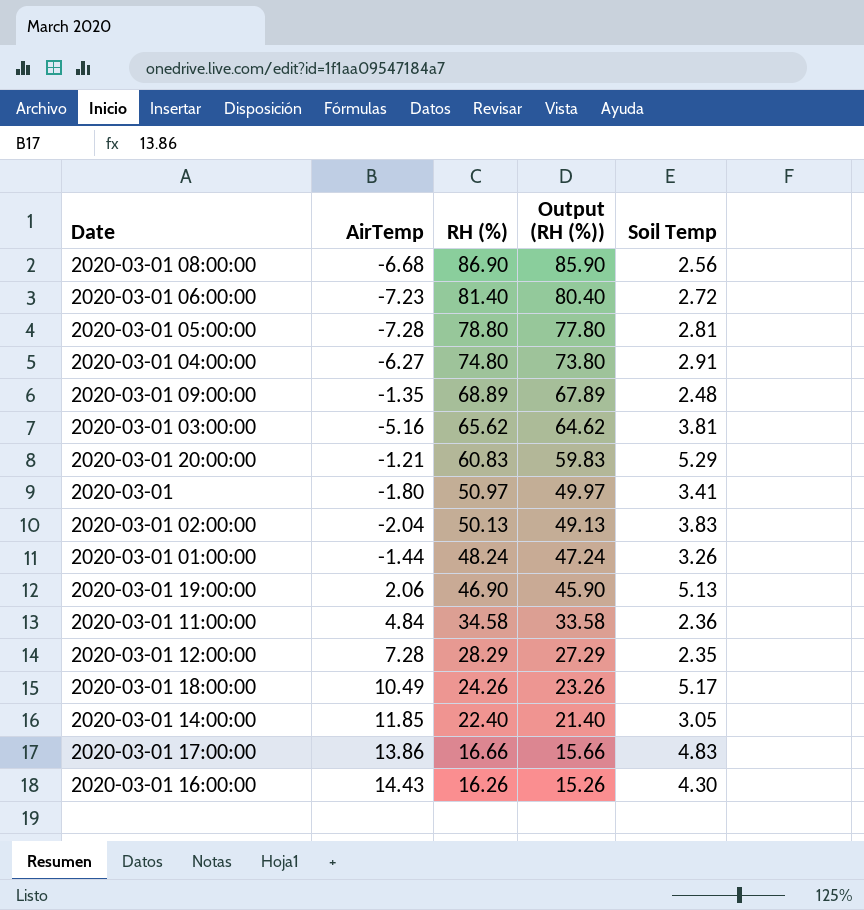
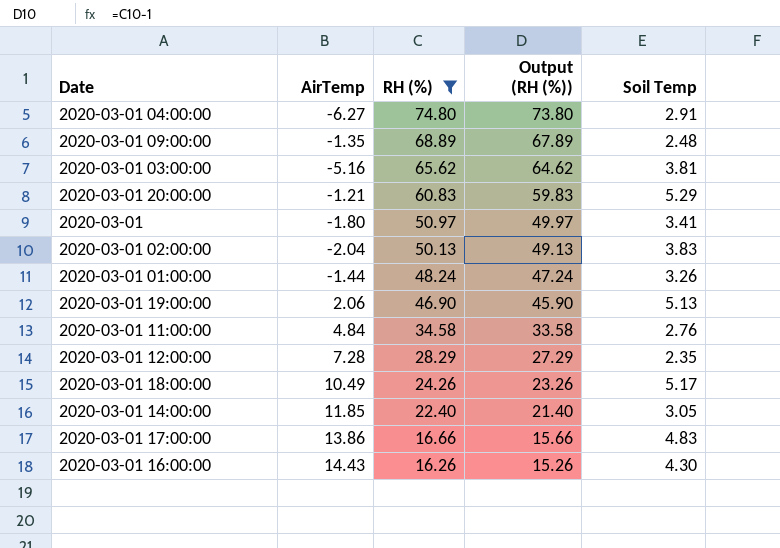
filter: none -> RH (%) <= 74.80
2020-03-01 11:00:00 | Soil Temp: 2.36 -> 2.76

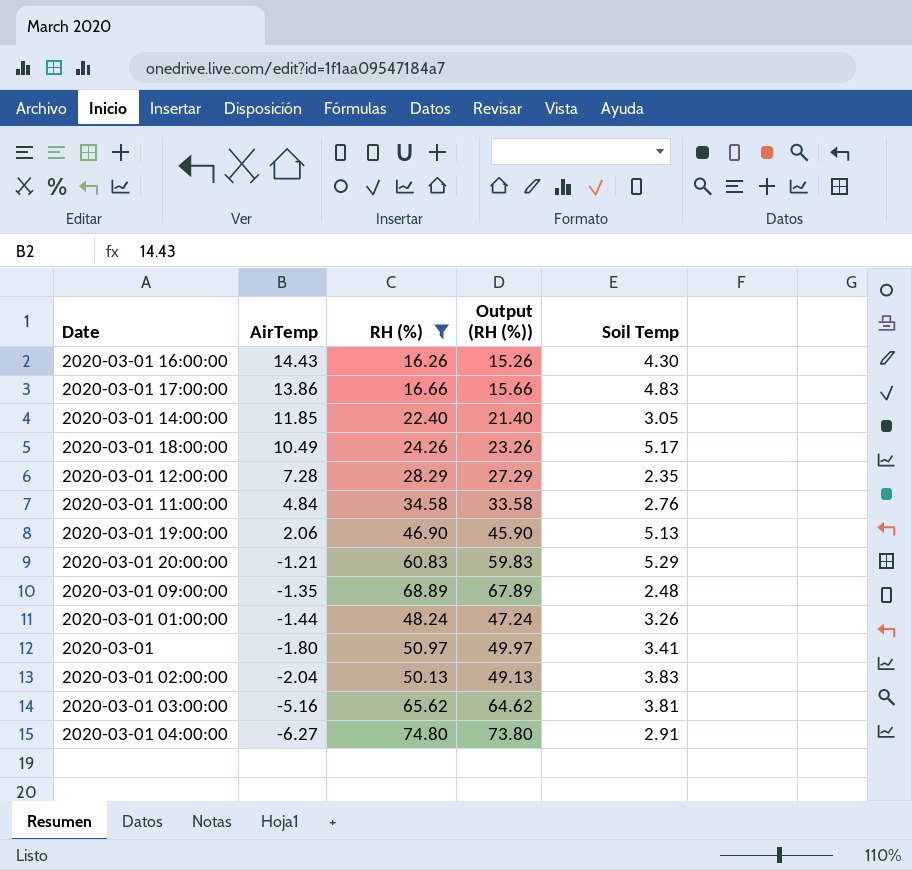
row order: RH (%) descending -> AirTemp descending

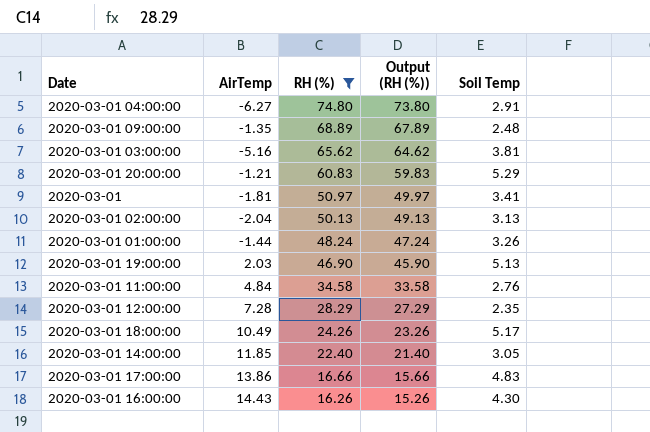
row order: AirTemp descending -> RH (%) descending
2020-03-01 | AirTemp: -1.80 -> -1.81
2020-03-01 02:00:00 | Soil Temp: 3.83 -> 3.13
2020-03-01 19:00:00 | AirTemp: 2.06 -> 2.03

